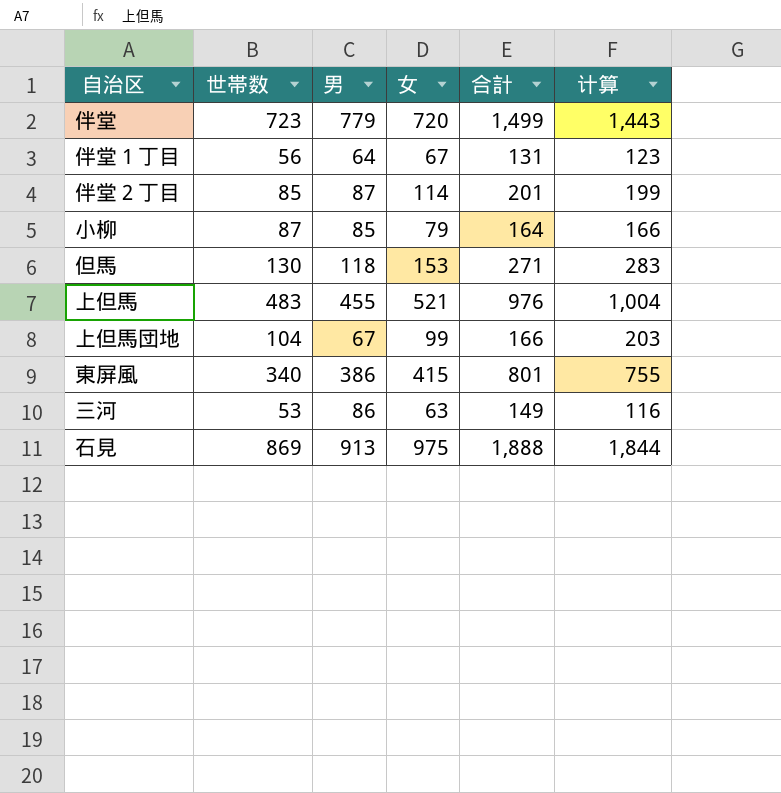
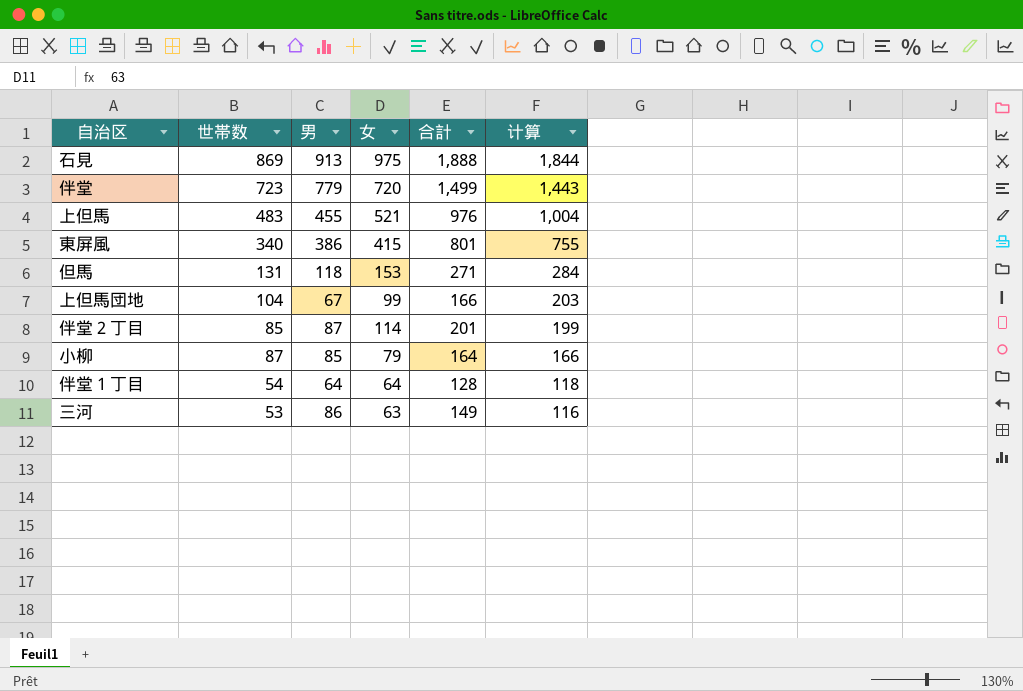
row order: none -> 计算 descending
但馬 | 世帯数: 130 -> 131
但馬 | 计算: 283 -> 284
伴堂１丁目 | 世帯数: 56 -> 54
伴堂１丁目 | 女: 67 -> 64
伴堂１丁目 | 合計: 131 -> 128
伴堂１丁目 | 计算: 123 -> 118

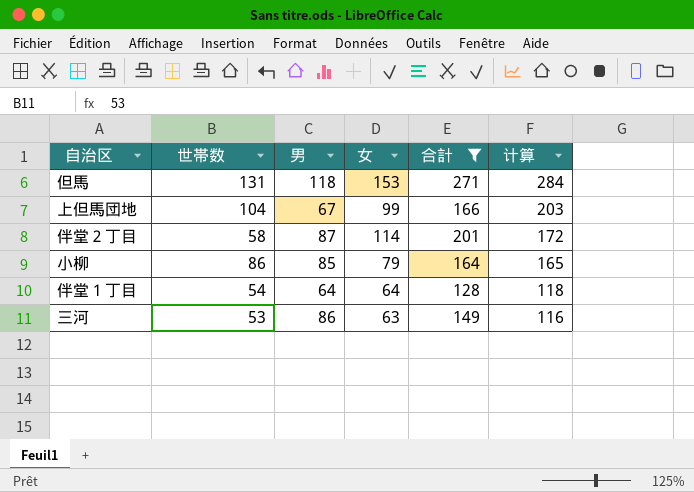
filter: none -> 合計 <= 271
伴堂２丁目 | 世帯数: 85 -> 58
伴堂２丁目 | 计算: 199 -> 172
小柳 | 世帯数: 87 -> 86
小柳 | 计算: 166 -> 165

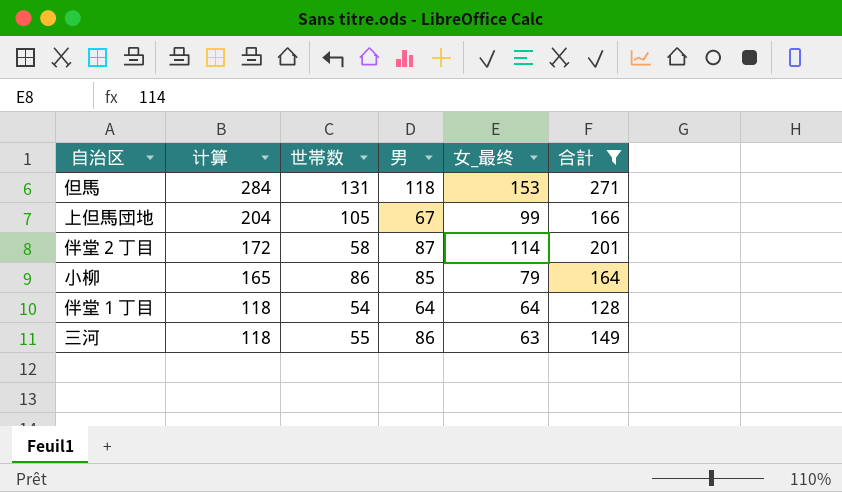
column 计算 | position: 6 -> 2
column name: 女 -> 女_最终
上但馬団地 | 计算: 203 -> 204
上但馬団地 | 世帯数: 104 -> 105
三河 | 计算: 116 -> 118
三河 | 世帯数: 53 -> 55

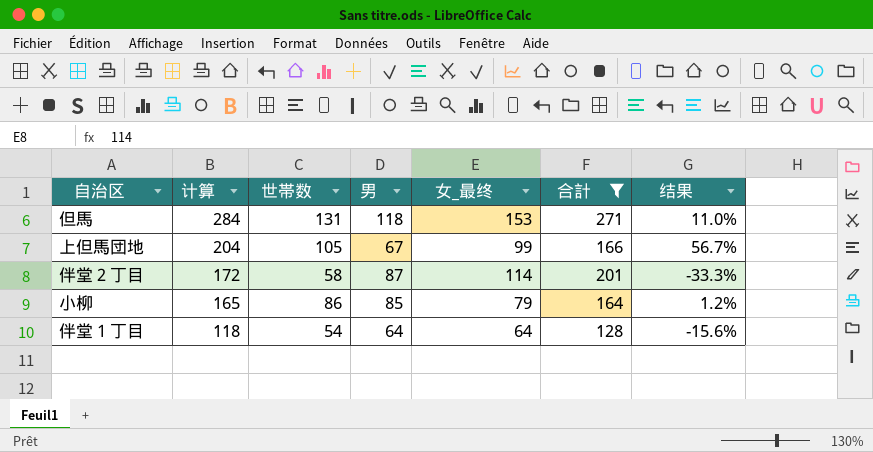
column 结果 | formula: none -> ([世帯数] - [男]) / [男]
row 三河: 118 | 55 | 86 | 63 | 149 -> none

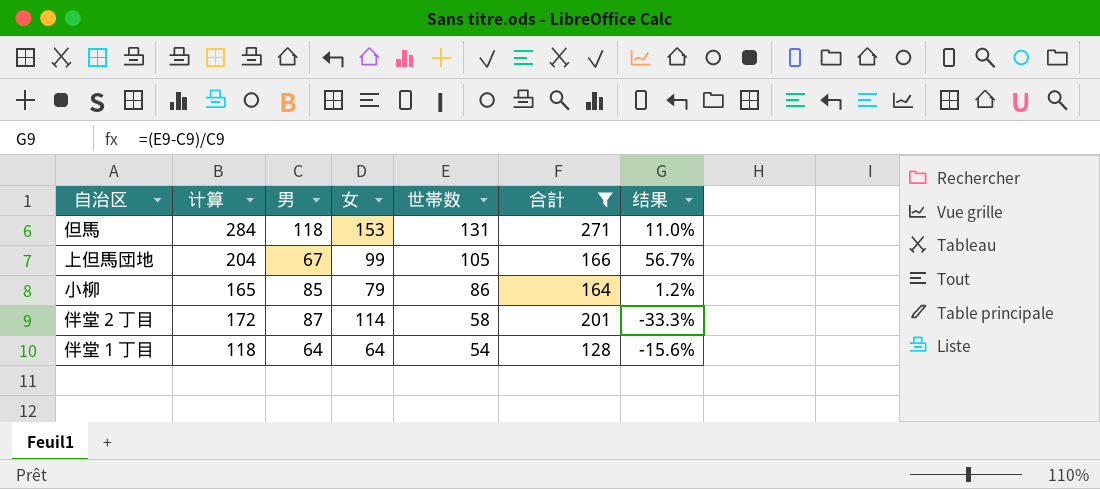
row order: 计算 descending -> 世帯数 descending
column name: 女_最终 -> 女
column 世帯数 | position: 3 -> 5

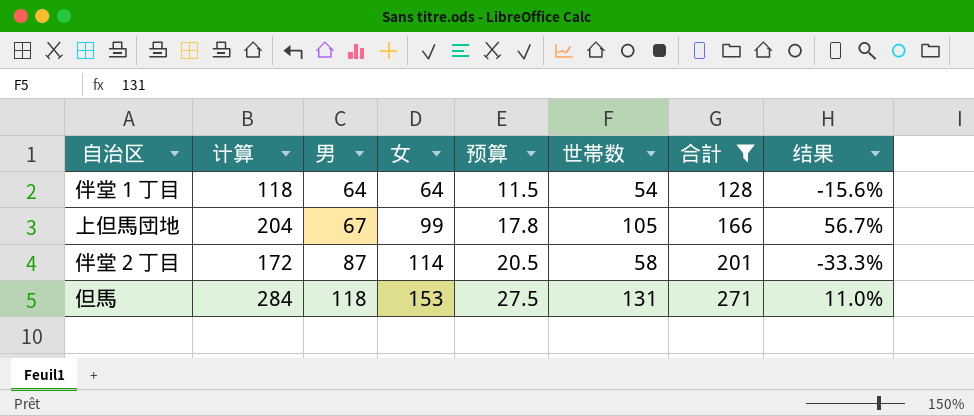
row order: 世帯数 descending -> 男 ascending
column 预算 | formula: none -> [女] * 0.18
row 小柳: 165 | 85 | 79 | 86 | 164 | 1.2% -> none

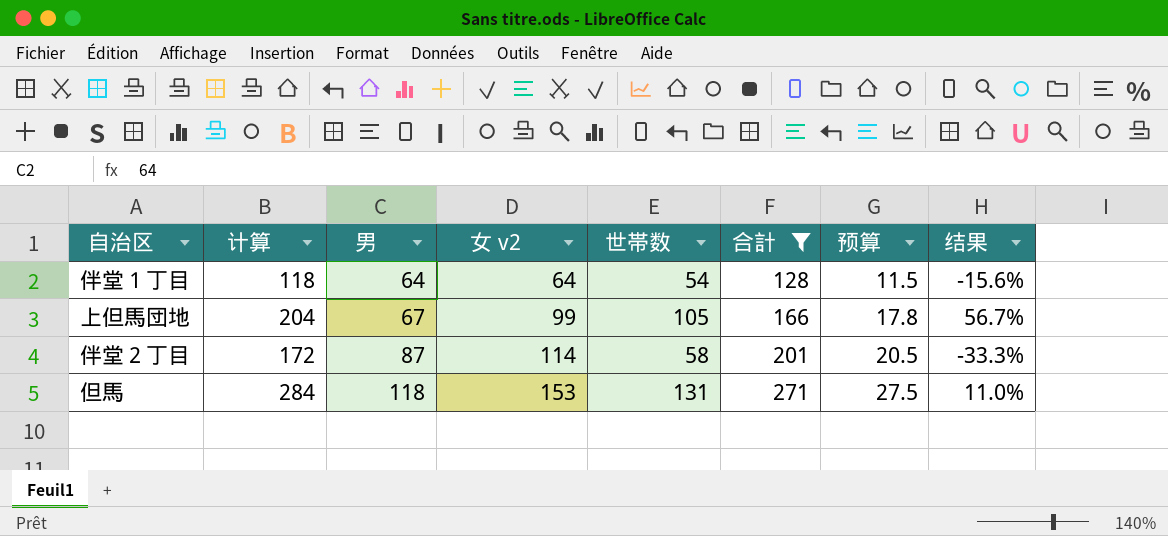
column name: 女 -> 女 v2
column 预算 | position: 5 -> 7

